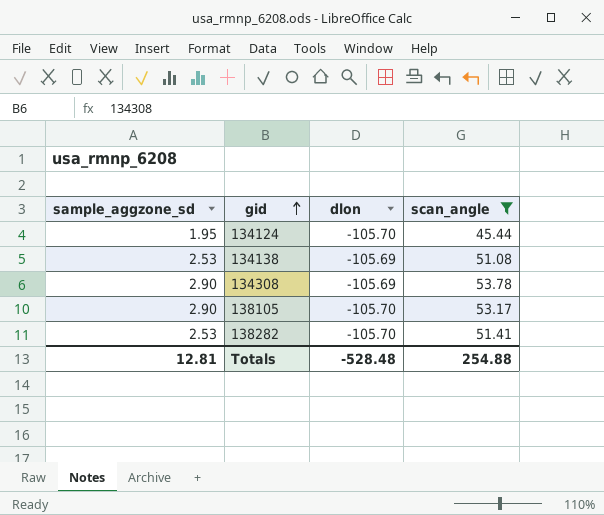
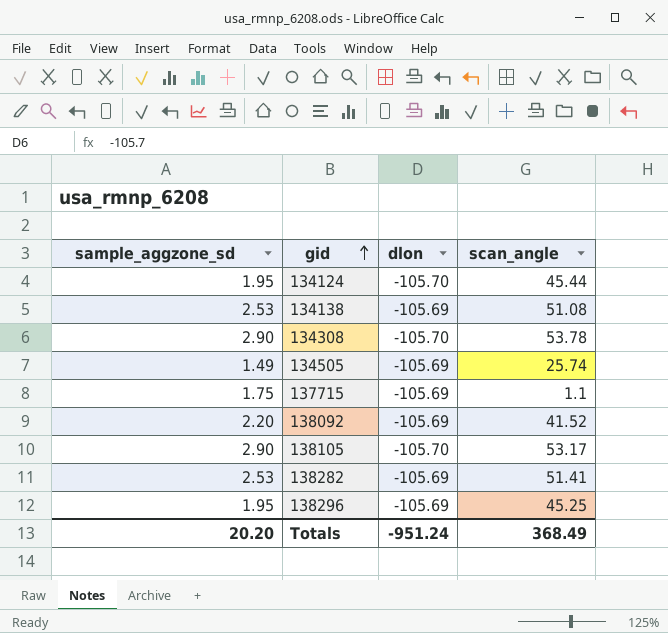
filter: scan_angle >= 45.44 -> none
134308 | dlon: -105.69 -> -105.70
138282 | dlon: -105.70 -> -105.69
Totals | sample_aggzone_sd: 12.81 -> 20.20
Totals | dlon: -528.48 -> -951.24
Totals | scan_angle: 254.88 -> 368.49

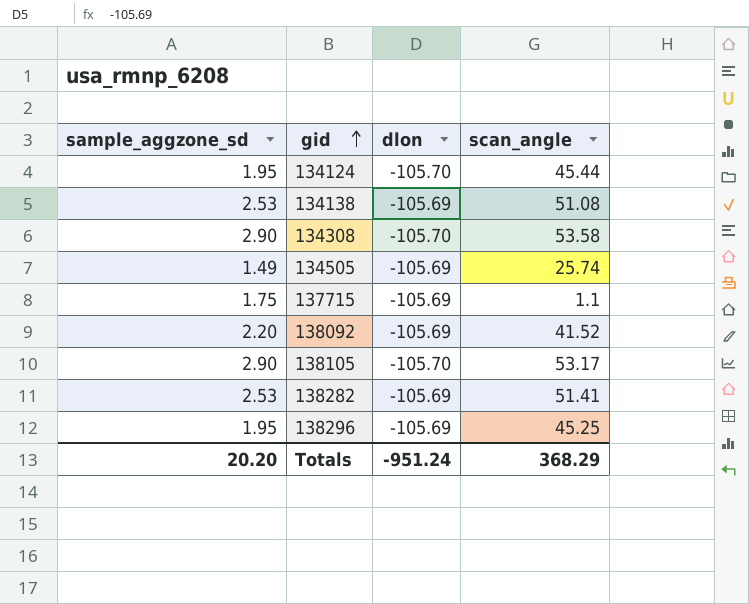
134308 | scan_angle: 53.78 -> 53.58
Totals | scan_angle: 368.49 -> 368.29

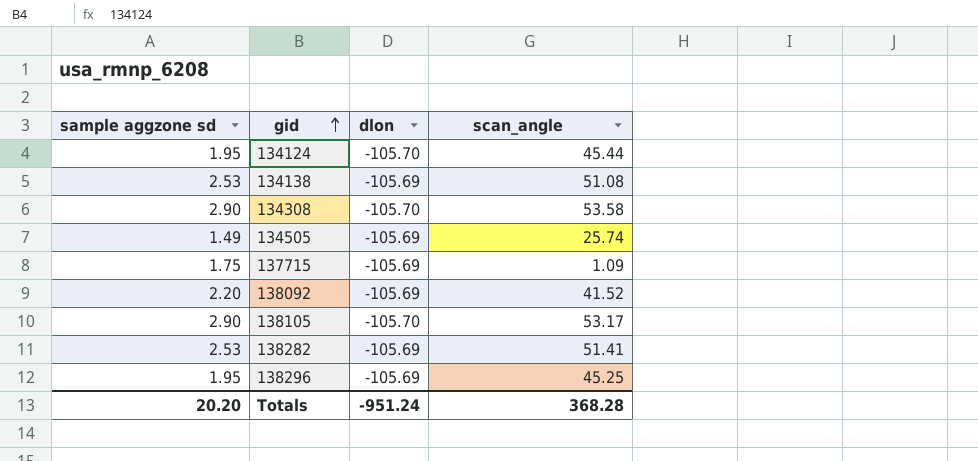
column name: sample_aggzone_sd -> sample aggzone sd
137715 | scan_angle: 1.1 -> 1.09
Totals | scan_angle: 368.29 -> 368.28

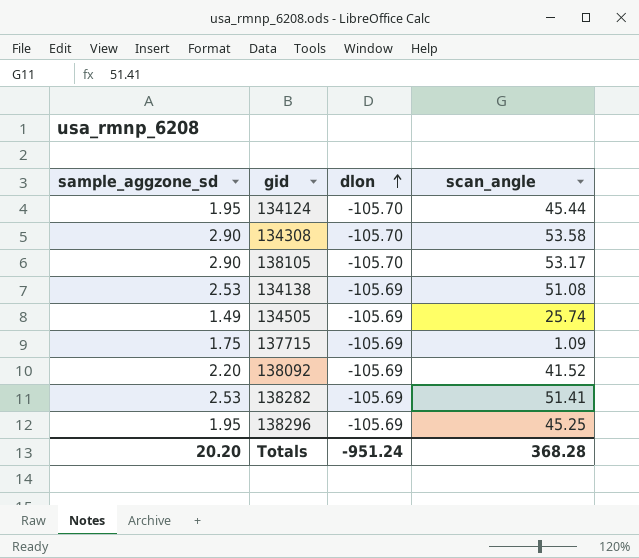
row order: gid ascending -> dlon ascending
column name: sample aggzone sd -> sample_aggzone_sd

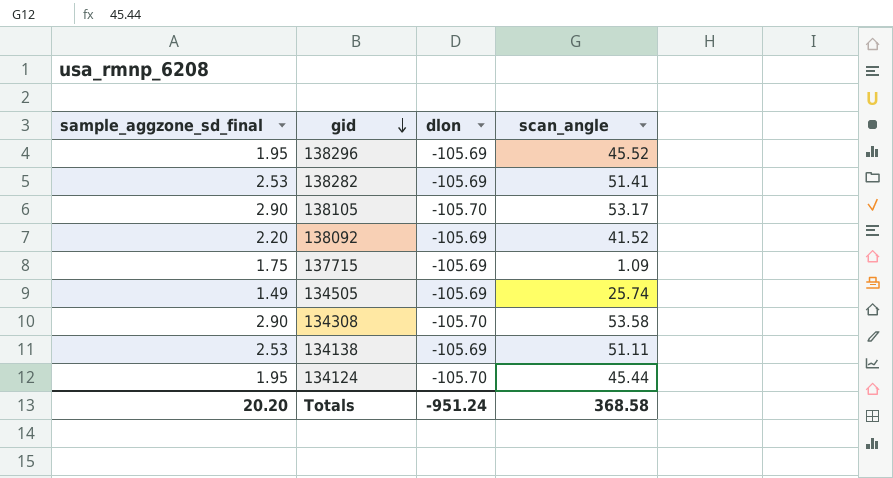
row order: dlon ascending -> gid descending
column name: sample_aggzone_sd -> sample_aggzone_sd_final
138296 | scan_angle: 45.25 -> 45.52
134138 | scan_angle: 51.08 -> 51.11
Totals | scan_angle: 368.28 -> 368.58

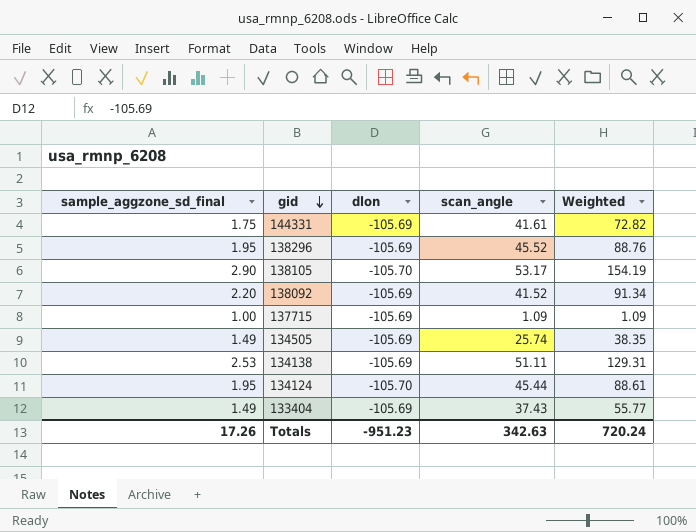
column Weighted | formula: none -> [sample_aggzone_sd_final] * [scan_angle]
row 138282: 2.53 | -105.69 | 51.41 -> none
row 134308: 2.90 | -105.70 | 53.58 -> none
row 144331: none -> 1.75 | -105.69 | 41.61 | 72.82
137715 | sample_aggzone_sd_final: 1.75 -> 1.00
row 133404: none -> 1.49 | -105.69 | 37.43 | 55.77
Totals | sample_aggzone_sd_final: 20.20 -> 17.26
Totals | dlon: -951.24 -> -951.23
Totals | scan_angle: 368.58 -> 342.63

